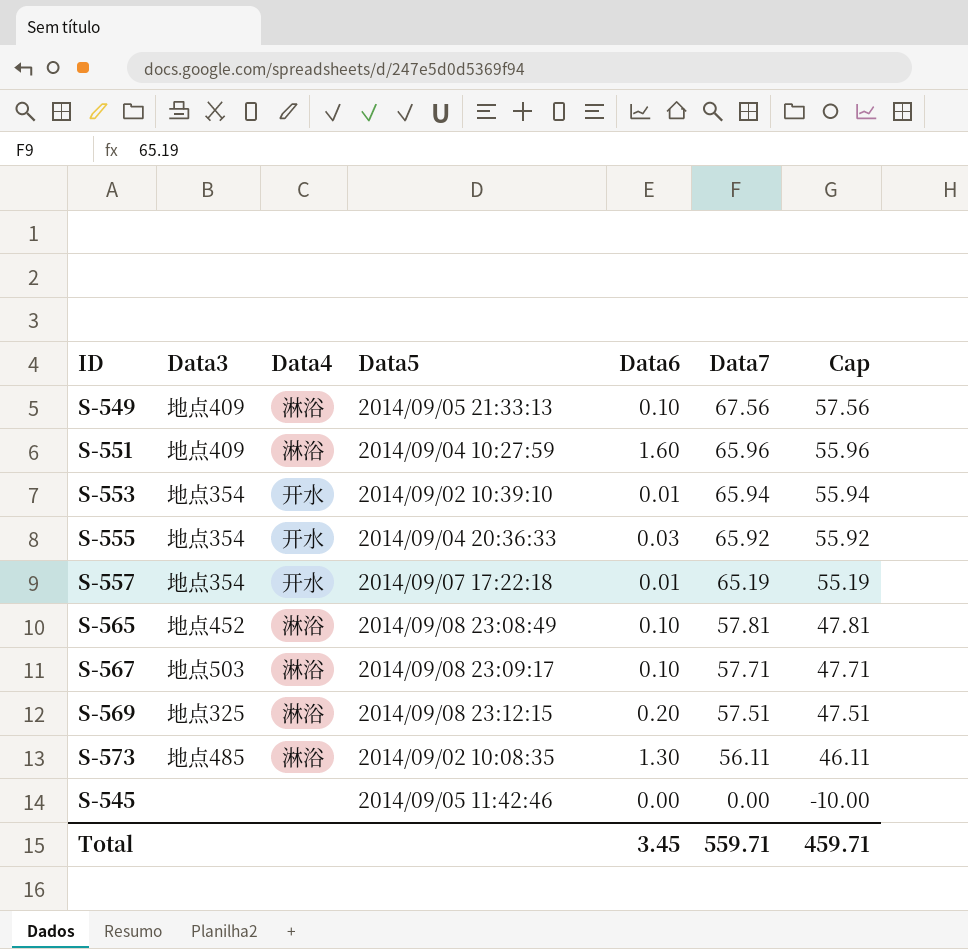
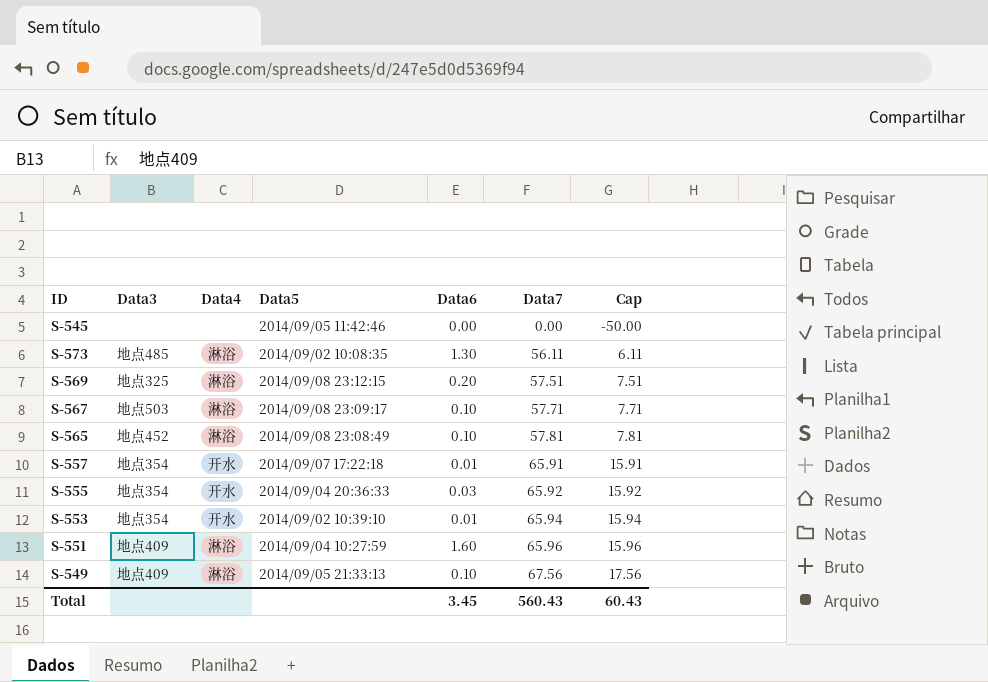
row order: Data7 descending -> Data7 ascending
column Cap | formula: [Data7] - 10 -> [Data7] - 50
S-557 | Data7: 65.19 -> 65.91
Total | Data7: 559.71 -> 560.43
Total | Cap: 459.71 -> 60.43

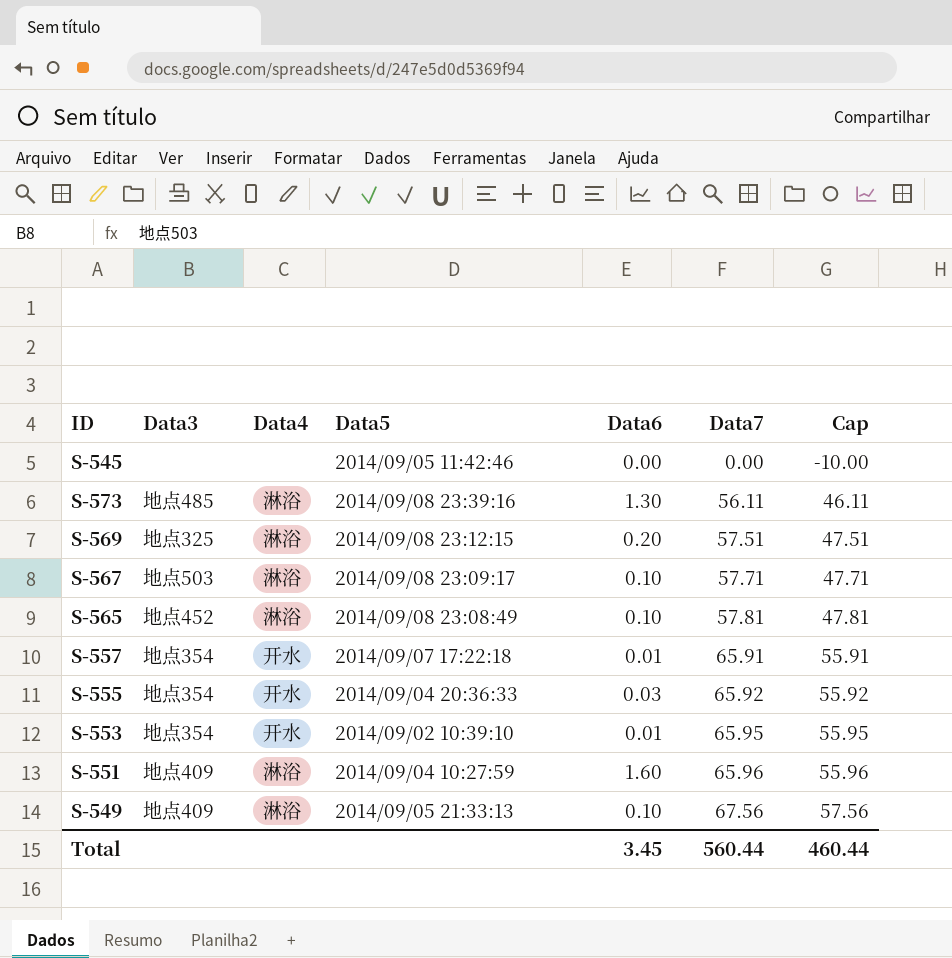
column Cap | formula: [Data7] - 50 -> [Data7] - 10
S-573 | Data5: 2014/09/02 10:08:35 -> 2014/09/08 23:39:16
S-553 | Data7: 65.94 -> 65.95
Total | Data7: 560.43 -> 560.44
Total | Cap: 60.43 -> 460.44

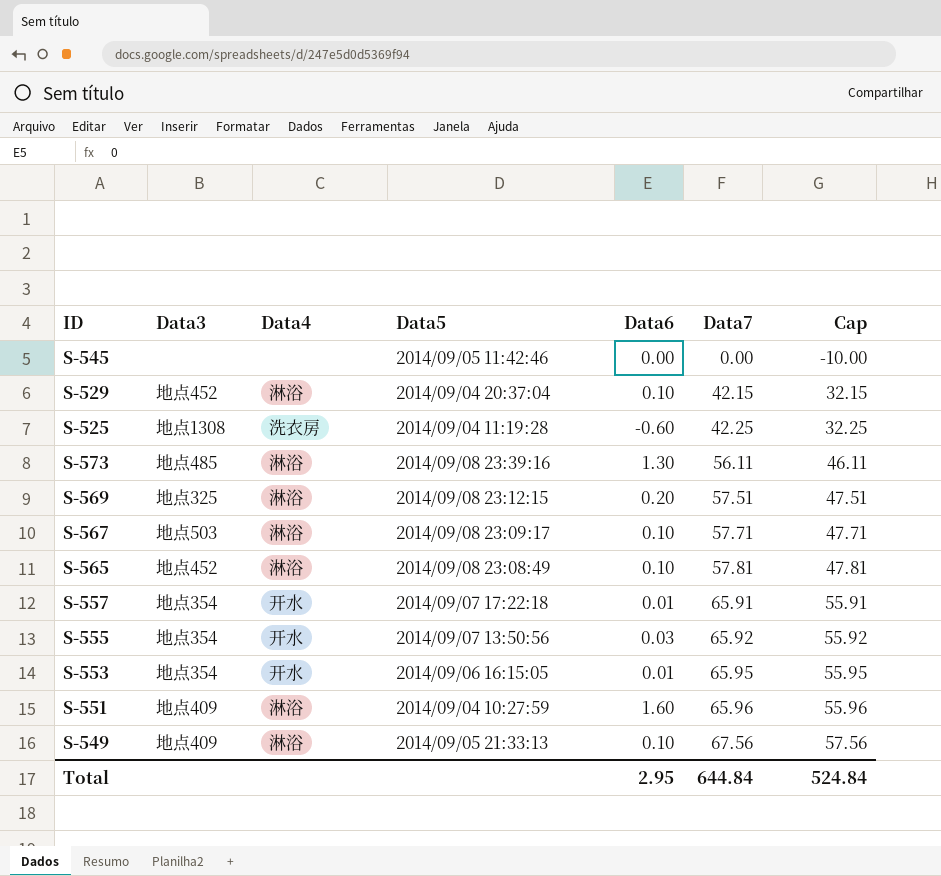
row S-529: none -> 地点452 | 淋浴 | 2014/09/04 20:37:04 | 0.10 | 42.15 | 32.15
row S-525: none -> 地点1308 | 洗衣房 | 2014/09/04 11:19:28 | -0.60 | 42.25 | 32.25
S-555 | Data5: 2014/09/04 20:36:33 -> 2014/09/07 13:50:56
S-553 | Data5: 2014/09/02 10:39:10 -> 2014/09/06 16:15:05
Total | Data6: 3.45 -> 2.95
Total | Data7: 560.44 -> 644.84
Total | Cap: 460.44 -> 524.84

